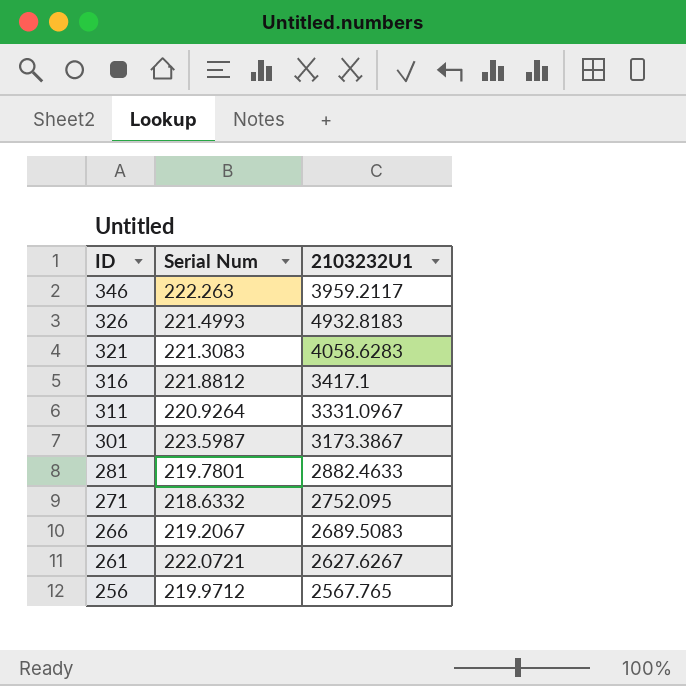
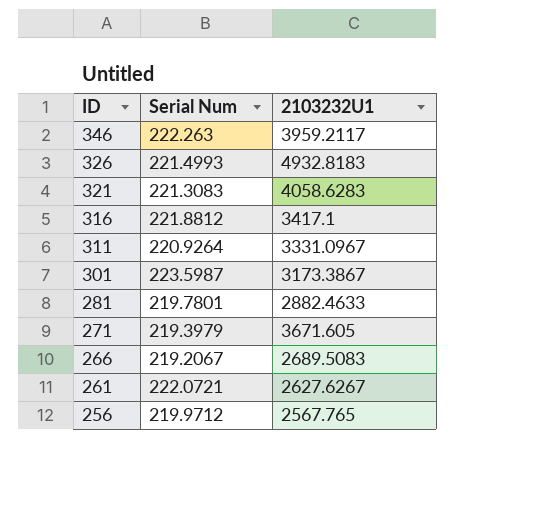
271 | Serial Num: 218.6332 -> 219.3979
271 | 2103232U1: 2752.095 -> 3671.605

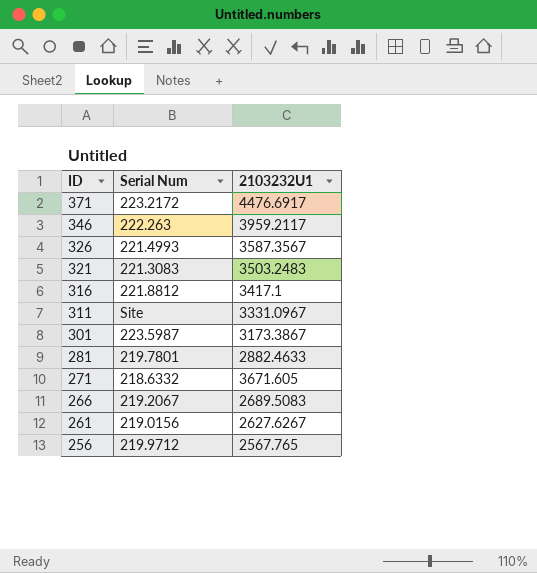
row 371: none -> 223.2172 | 4476.6917
326 | 2103232U1: 4932.8183 -> 3587.3567
321 | 2103232U1: 4058.6283 -> 3503.2483
311 | Serial Num: 220.9264 -> Site
271 | Serial Num: 219.3979 -> 218.6332
261 | Serial Num: 222.0721 -> 219.0156

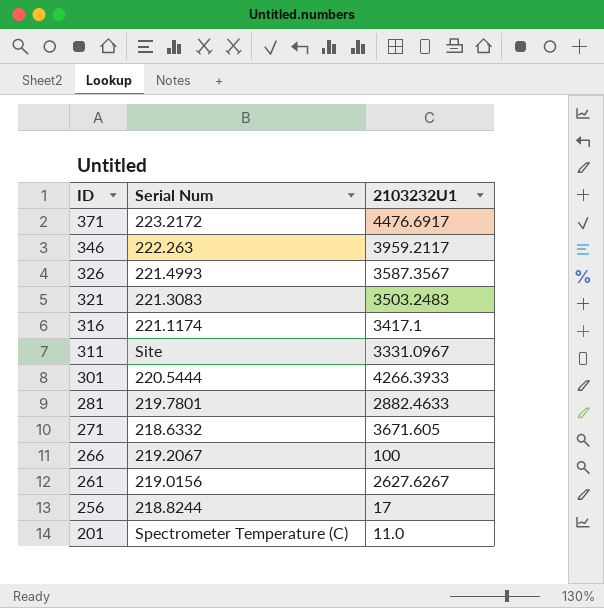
316 | Serial Num: 221.8812 -> 221.1174
301 | Serial Num: 223.5987 -> 220.5444
301 | 2103232U1: 3173.3867 -> 4266.3933
266 | 2103232U1: 2689.5083 -> 100
256 | Serial Num: 219.9712 -> 218.8244
256 | 2103232U1: 2567.765 -> 17
row 201: none -> Spectrometer Temperature (C) | 11.0

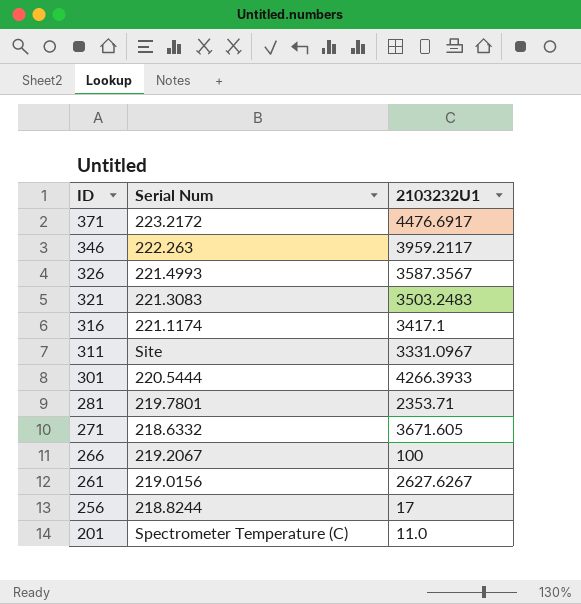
281 | 2103232U1: 2882.4633 -> 2353.71

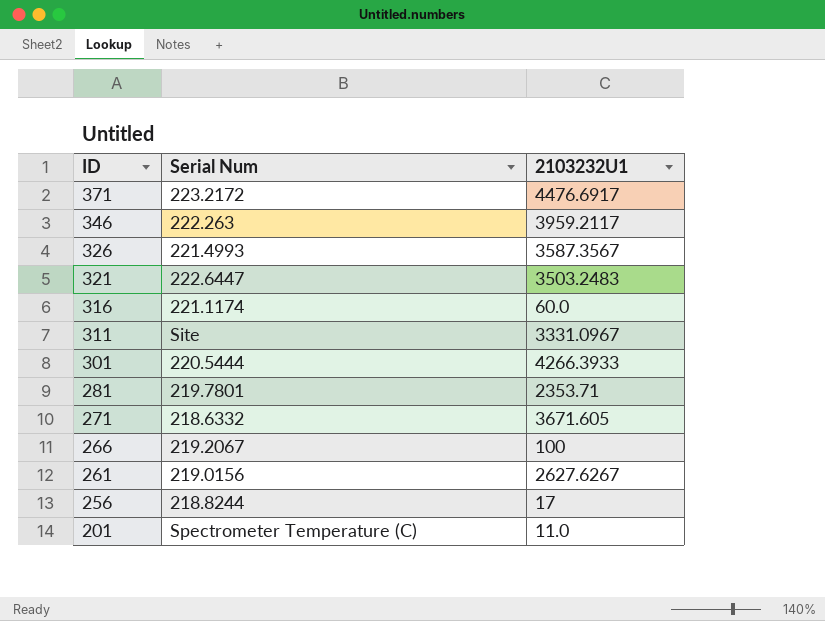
321 | Serial Num: 221.3083 -> 222.6447
316 | 2103232U1: 3417.1 -> 60.0

